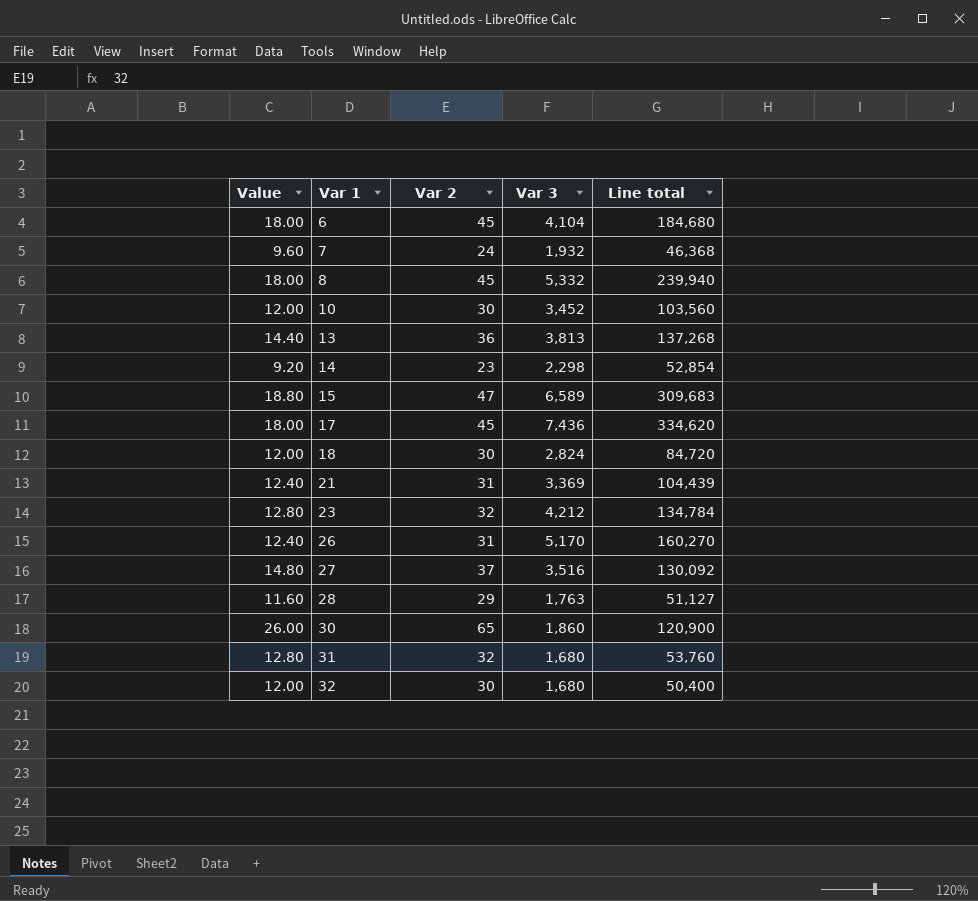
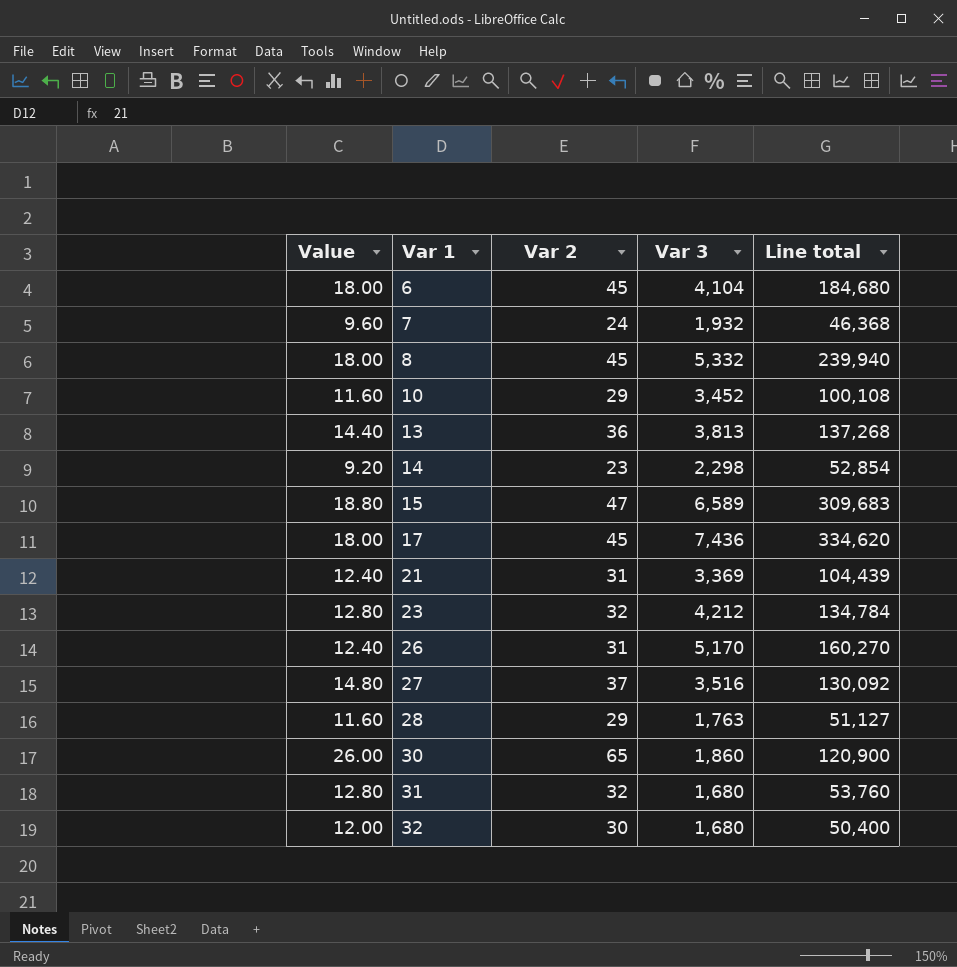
row 18: 12.00 | 30 | 2,824 | 84,720 -> none
10 | Value: 12.00 -> 11.60
10 | Var 2: 30 -> 29
10 | Line total: 103,560 -> 100,108

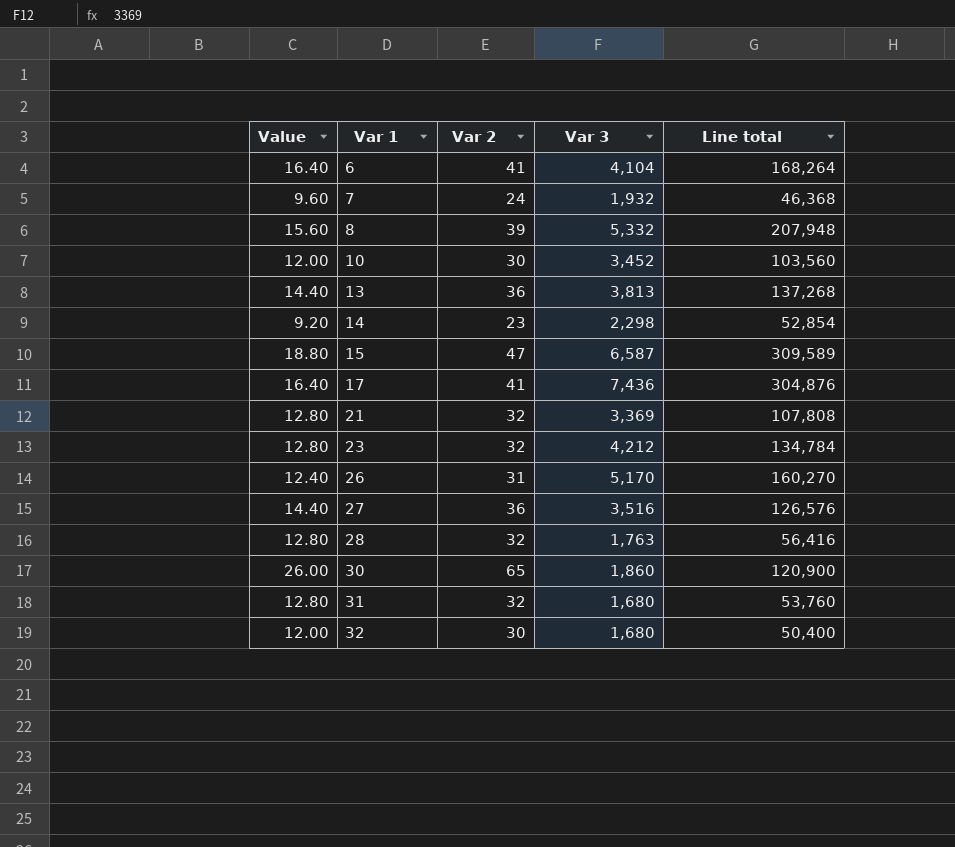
6 | Value: 18.00 -> 16.40
6 | Var 2: 45 -> 41
6 | Line total: 184,680 -> 168,264
8 | Value: 18.00 -> 15.60
8 | Var 2: 45 -> 39
8 | Line total: 239,940 -> 207,948
10 | Value: 11.60 -> 12.00
10 | Var 2: 29 -> 30
10 | Line total: 100,108 -> 103,560
15 | Var 3: 6,589 -> 6,587
15 | Line total: 309,683 -> 309,589
17 | Value: 18.00 -> 16.40
17 | Var 2: 45 -> 41
17 | Line total: 334,620 -> 304,876
21 | Value: 12.40 -> 12.80
21 | Var 2: 31 -> 32
21 | Line total: 104,439 -> 107,808
27 | Value: 14.80 -> 14.40
27 | Var 2: 37 -> 36
27 | Line total: 130,092 -> 126,576
28 | Value: 11.60 -> 12.80
28 | Var 2: 29 -> 32
28 | Line total: 51,127 -> 56,416

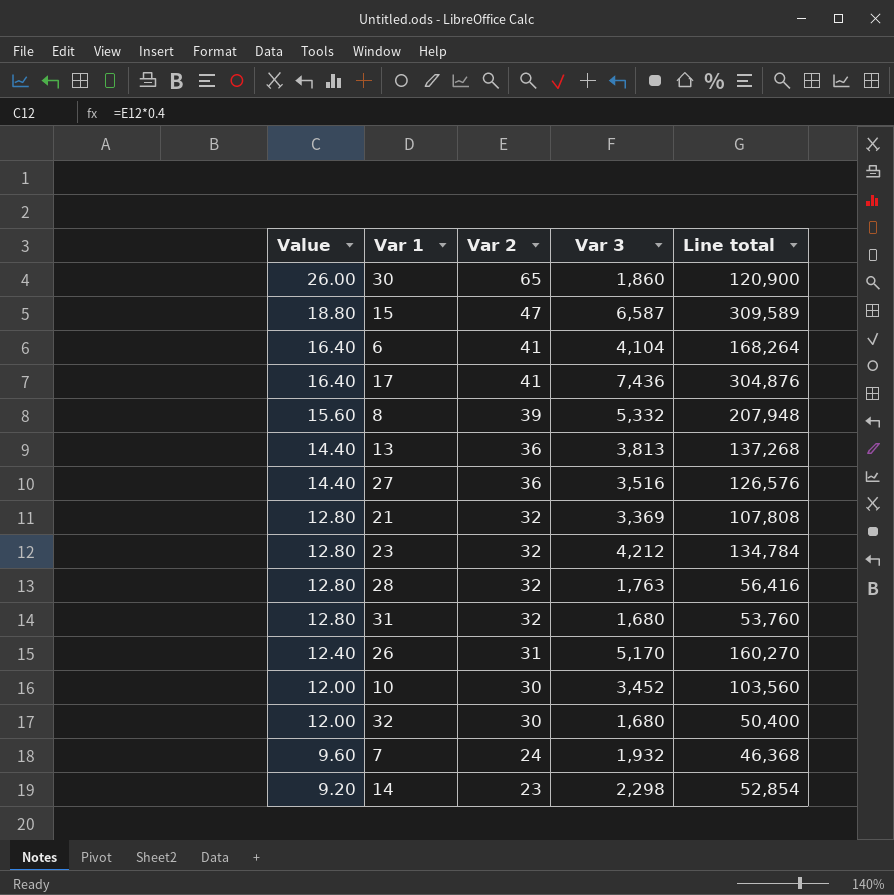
row order: Var 1 ascending -> Value descending

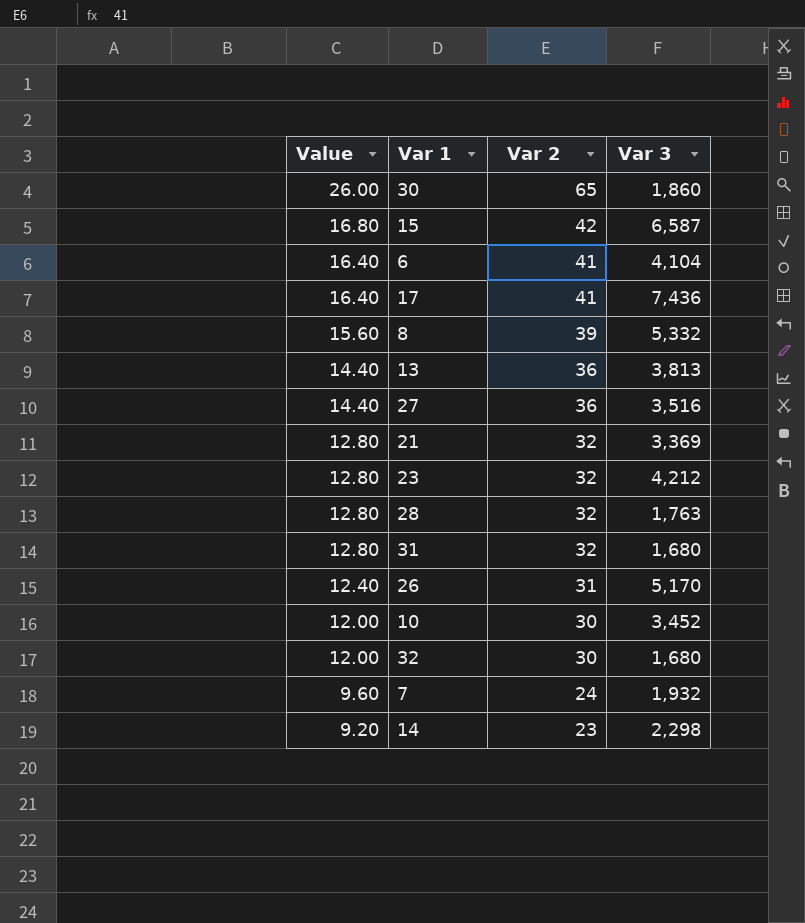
column Line total | formula: [Var 2] * [Var 3] -> none
15 | Value: 18.80 -> 16.80
15 | Var 2: 47 -> 42

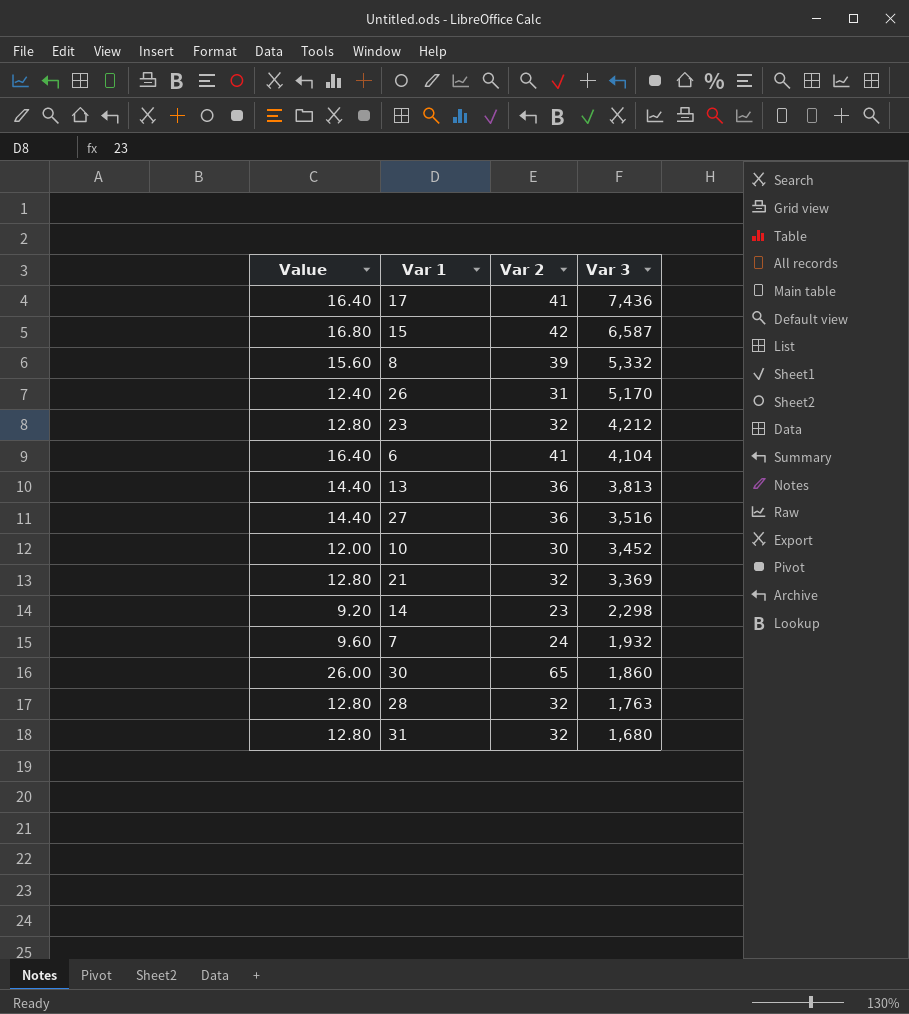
row order: Value descending -> Var 3 descending
row 32: 12.00 | 30 | 1,680 -> none

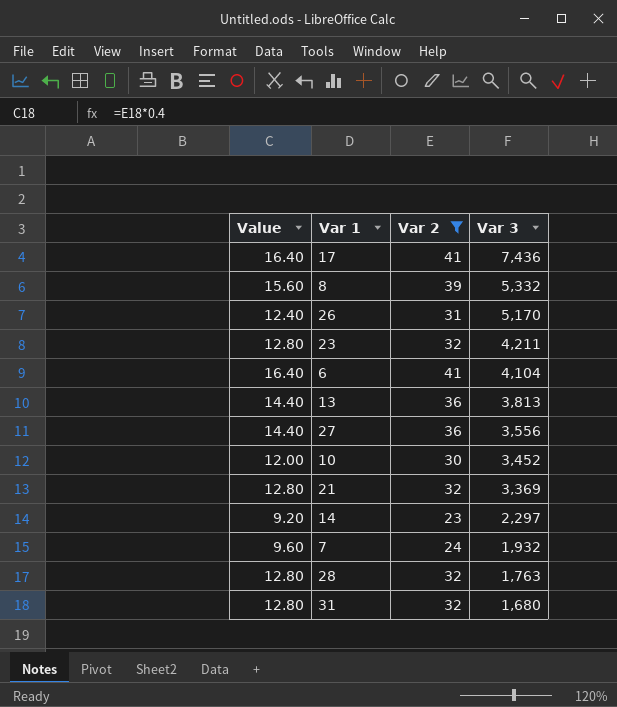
filter: none -> Var 2 <= 41
23 | Var 3: 4,212 -> 4,211
27 | Var 3: 3,516 -> 3,556
14 | Var 3: 2,298 -> 2,297

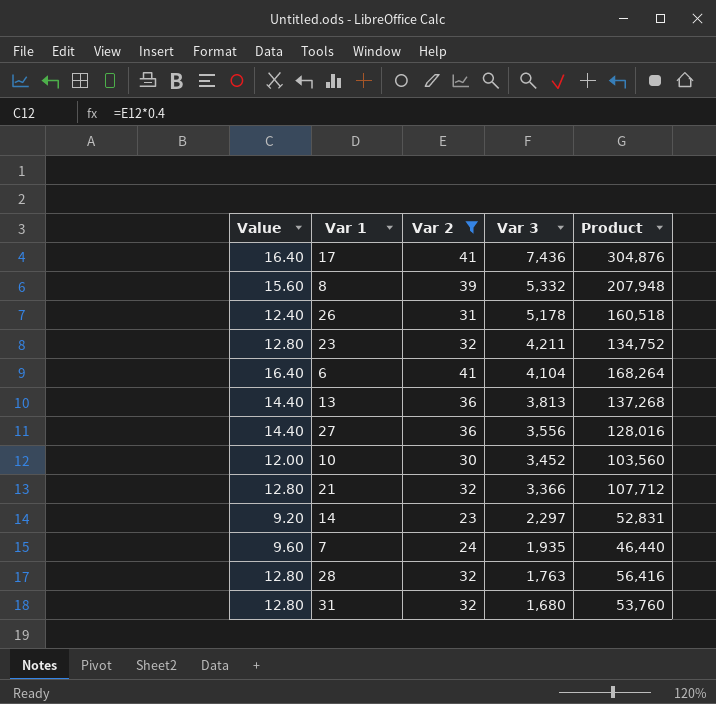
column Product | formula: none -> [Var 2] * [Var 3]
26 | Var 3: 5,170 -> 5,178
21 | Var 3: 3,369 -> 3,366
7 | Var 3: 1,932 -> 1,935

